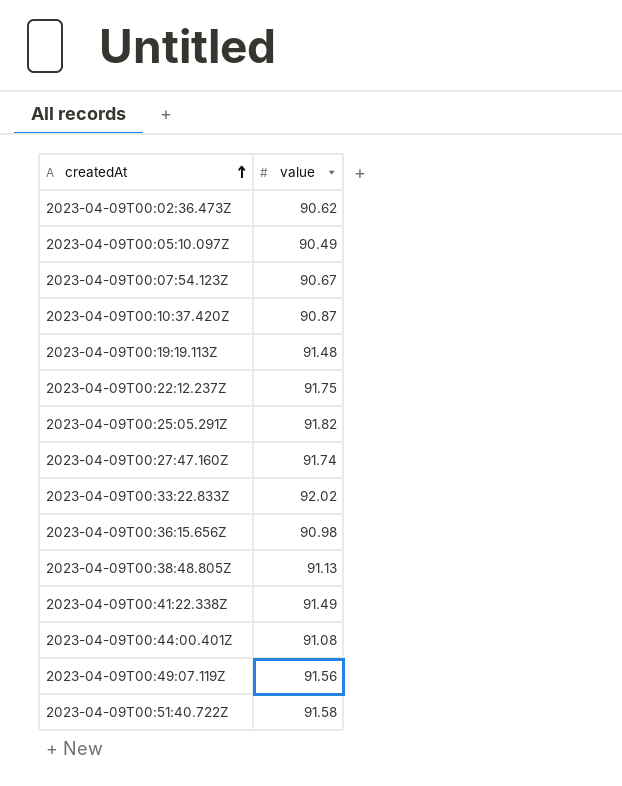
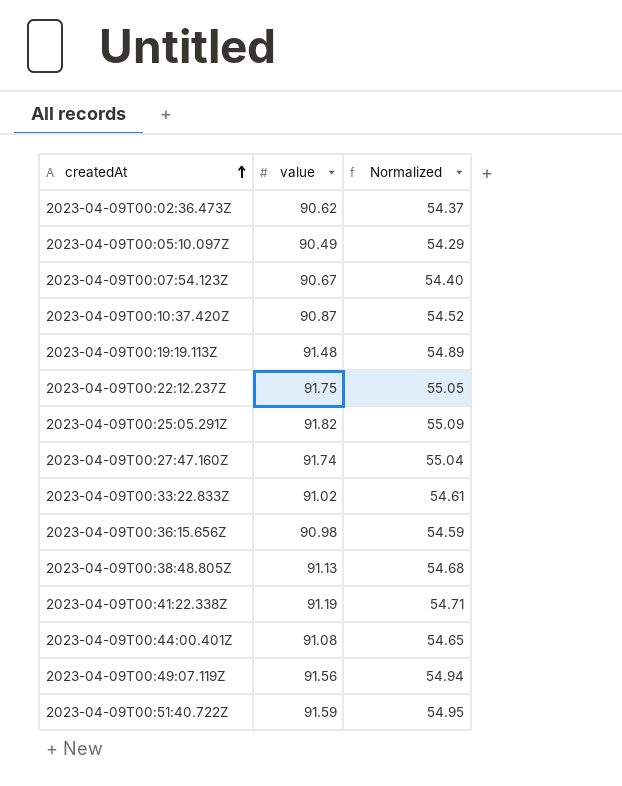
column Normalized | formula: none -> [value] * 0.6
2023-04-09T00:33:22.833Z | value: 92.02 -> 91.02
2023-04-09T00:41:22.338Z | value: 91.49 -> 91.19
2023-04-09T00:51:40.722Z | value: 91.58 -> 91.59

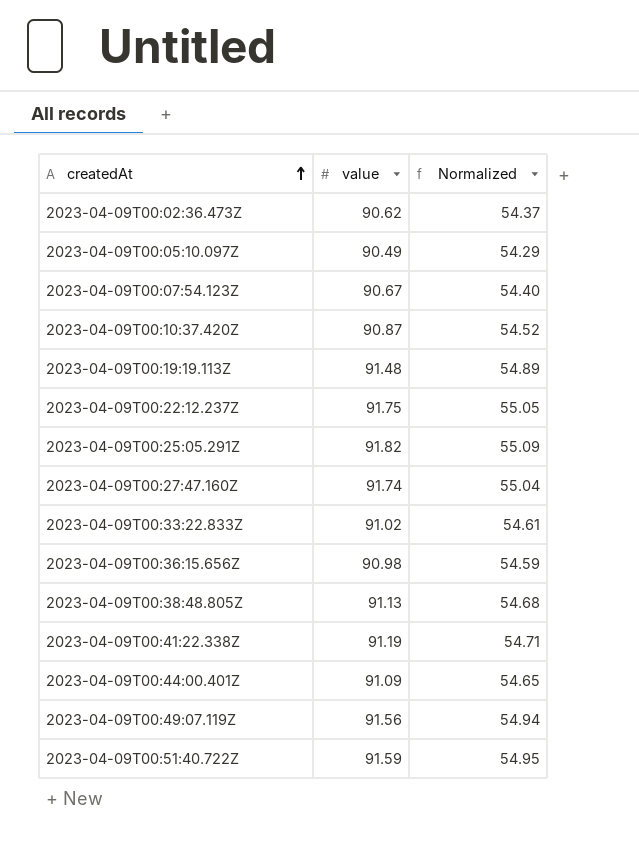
2023-04-09T00:44:00.401Z | value: 91.08 -> 91.09

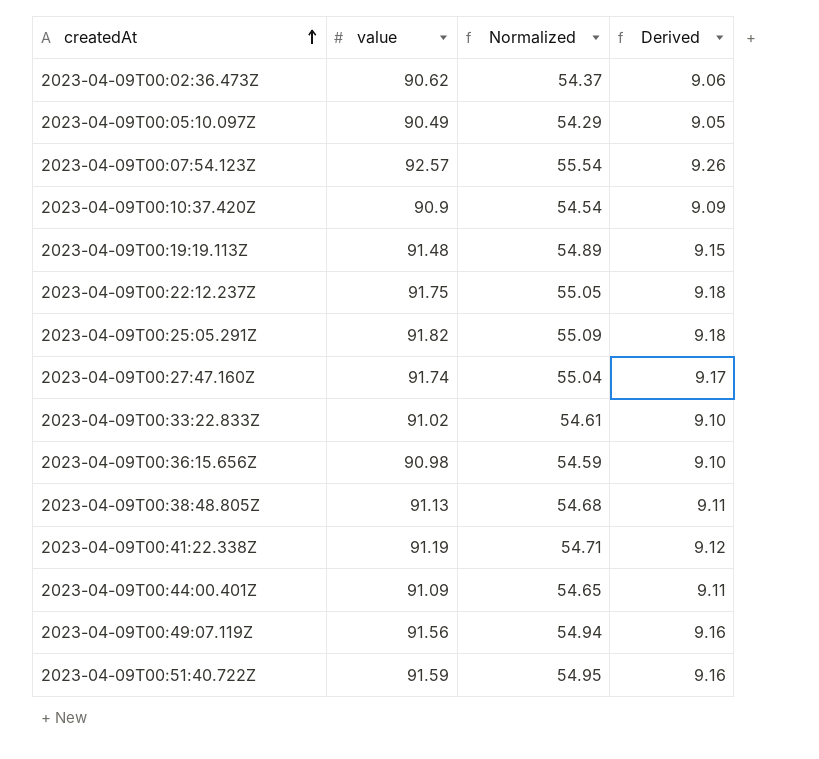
column Derived | formula: none -> [value] * 0.1
2023-04-09T00:07:54.123Z | value: 90.67 -> 92.57
2023-04-09T00:07:54.123Z | Normalized: 54.40 -> 55.54
2023-04-09T00:10:37.420Z | value: 90.87 -> 90.9
2023-04-09T00:10:37.420Z | Normalized: 54.52 -> 54.54

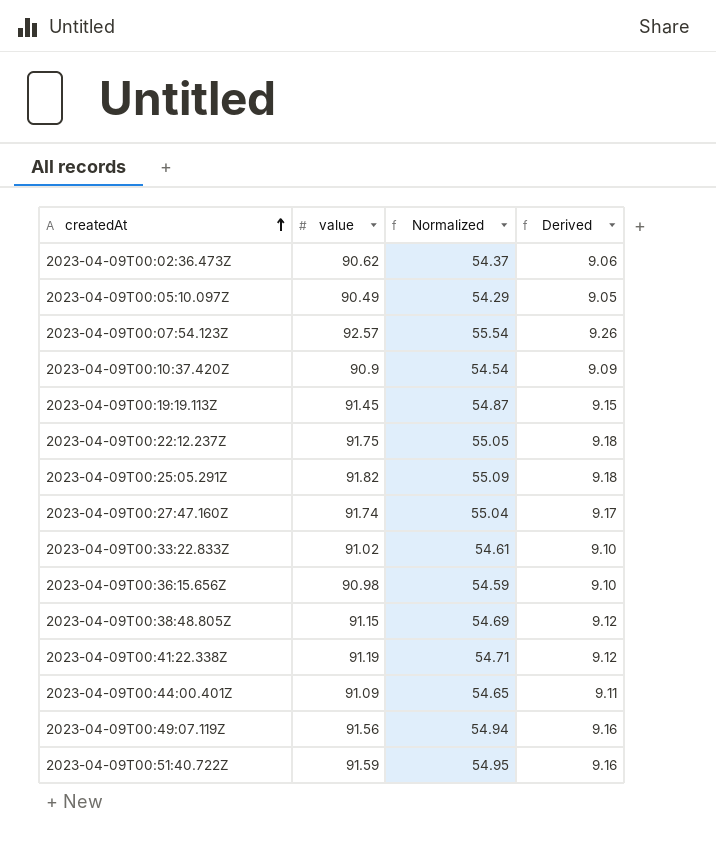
2023-04-09T00:19:19.113Z | value: 91.48 -> 91.45
2023-04-09T00:19:19.113Z | Normalized: 54.89 -> 54.87
2023-04-09T00:38:48.805Z | value: 91.13 -> 91.15
2023-04-09T00:38:48.805Z | Normalized: 54.68 -> 54.69
2023-04-09T00:38:48.805Z | Derived: 9.11 -> 9.12

